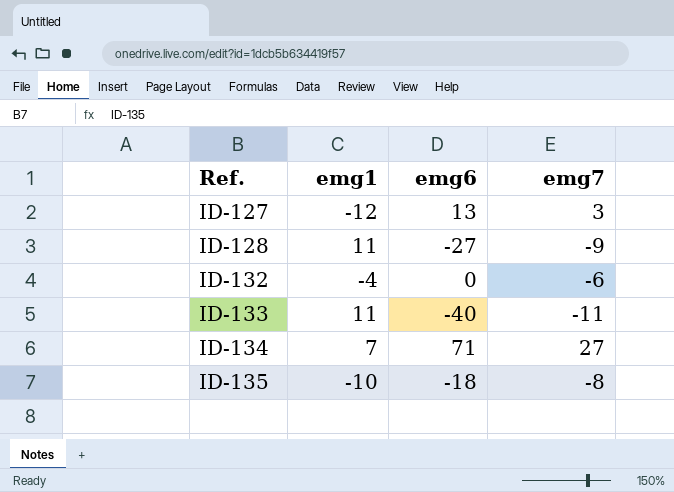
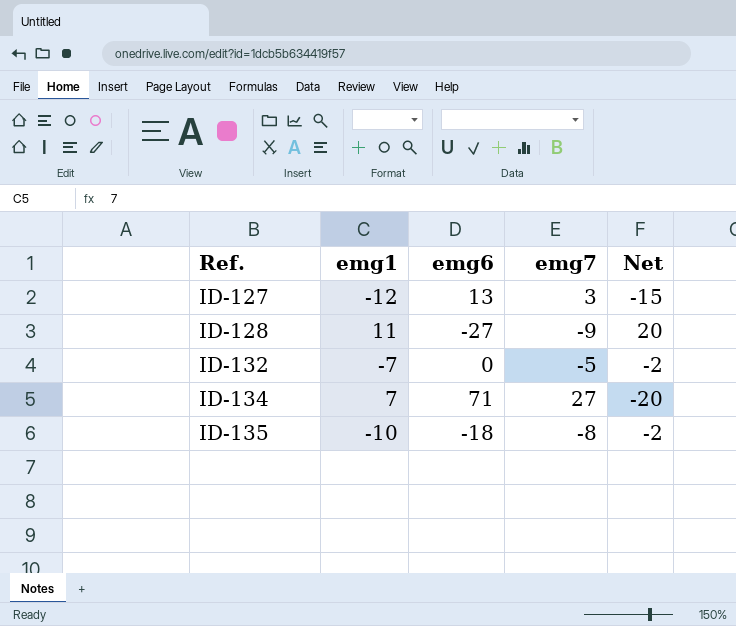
column Net | formula: none -> [emg1] - [emg7]
row ID-133: 11 | -40 | -11 -> none
ID-132 | emg1: -4 -> -7
ID-132 | emg7: -6 -> -5

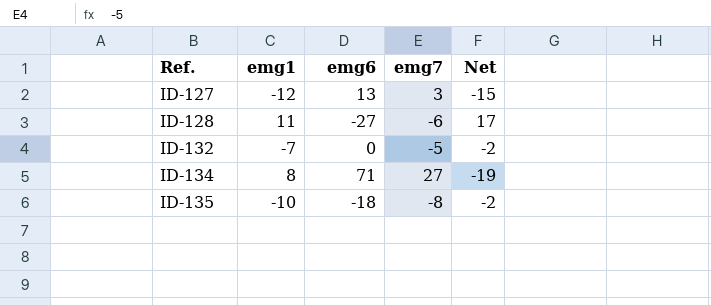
ID-128 | emg7: -9 -> -6
ID-128 | Net: 20 -> 17
ID-134 | emg1: 7 -> 8
ID-134 | Net: -20 -> -19

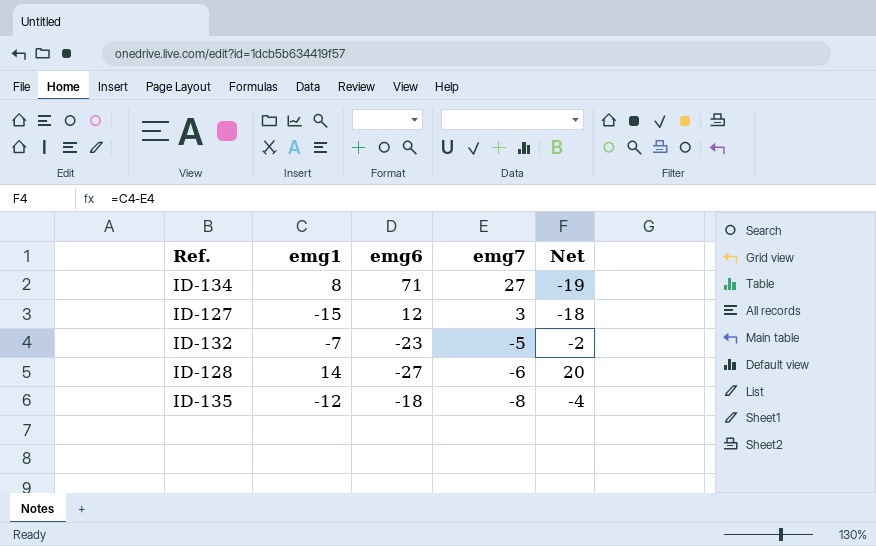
row order: Ref. ascending -> emg7 descending
ID-127 | emg1: -12 -> -15
ID-127 | emg6: 13 -> 12
ID-127 | Net: -15 -> -18
ID-132 | emg6: 0 -> -23
ID-128 | emg1: 11 -> 14
ID-128 | Net: 17 -> 20
ID-135 | emg1: -10 -> -12
ID-135 | Net: -2 -> -4

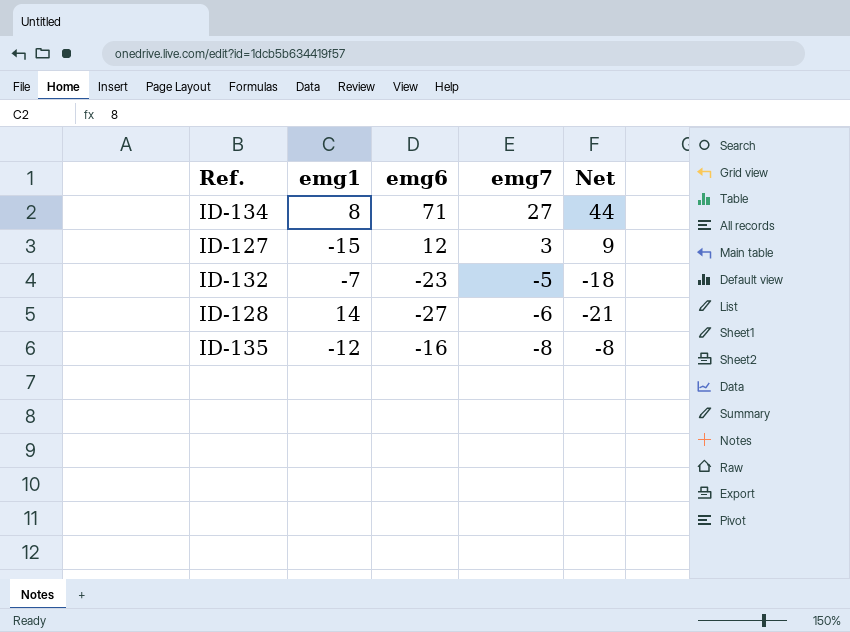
column Net | formula: [emg1] - [emg7] -> [emg6] - [emg7]
ID-135 | emg6: -18 -> -16

